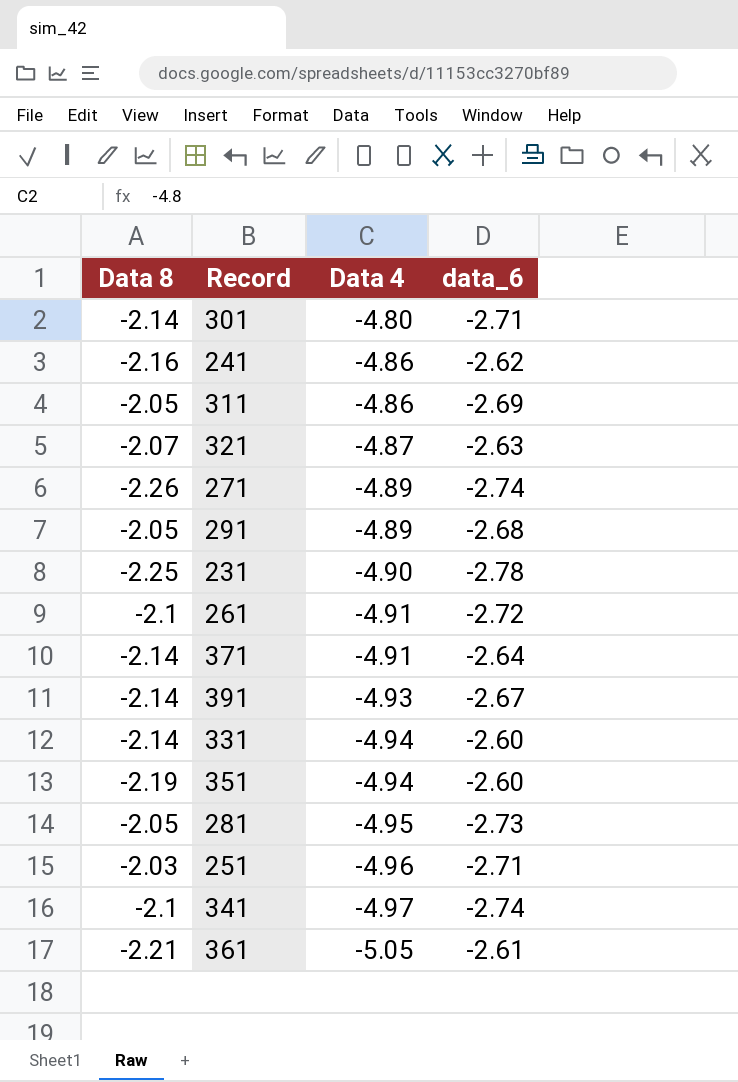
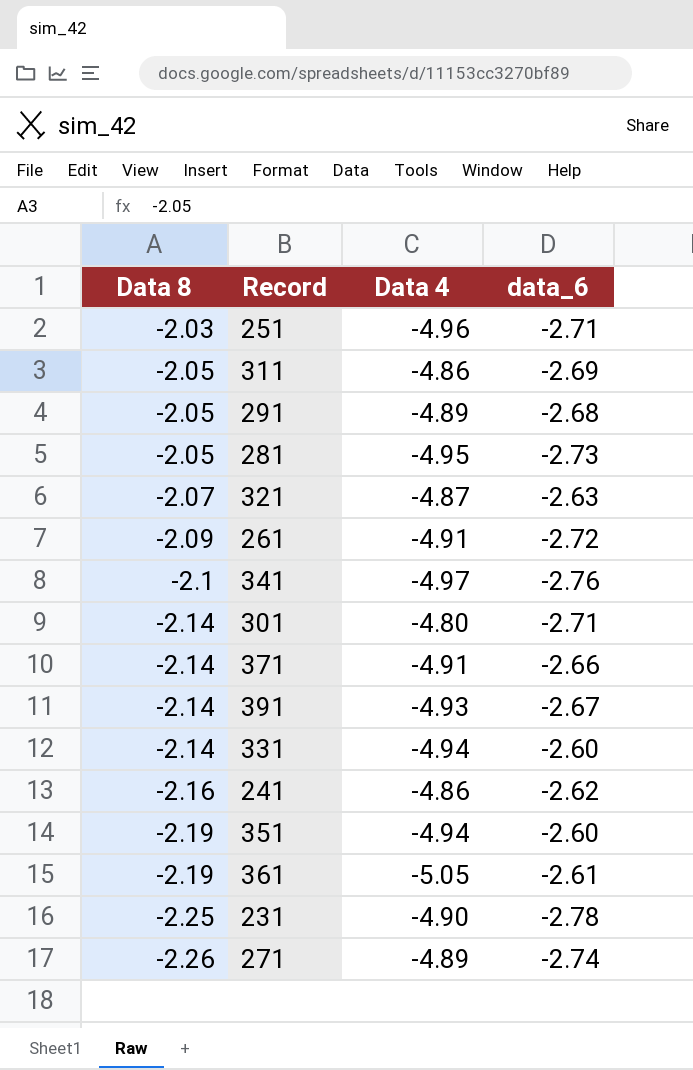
row order: Data 4 descending -> Data 8 descending
261 | Data 8: -2.1 -> -2.09
341 | data_6: -2.74 -> -2.76
371 | data_6: -2.64 -> -2.66
361 | Data 8: -2.21 -> -2.19

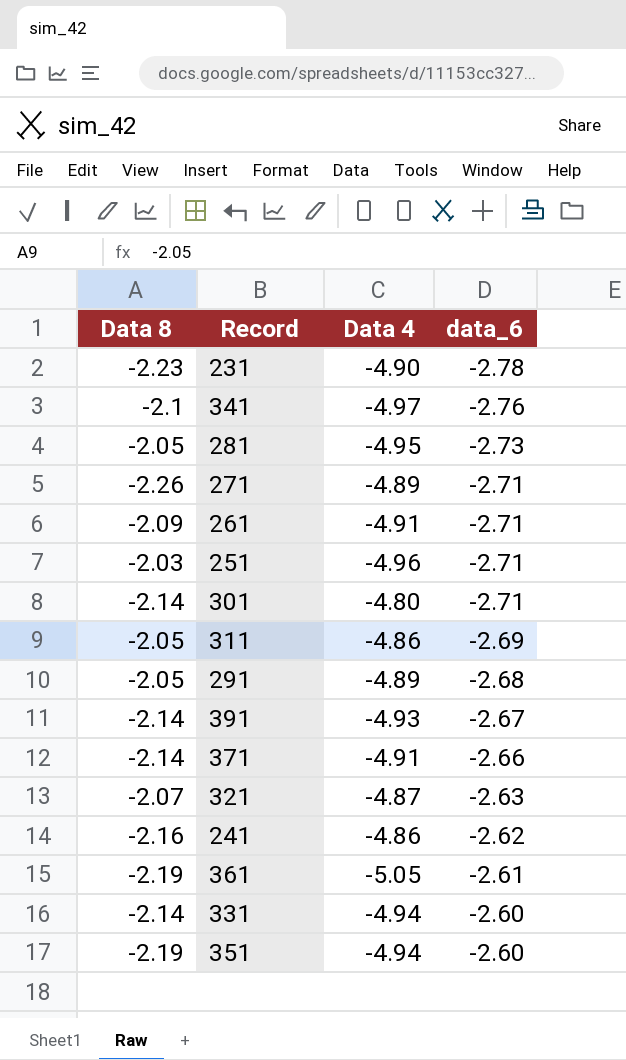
row order: Data 8 descending -> data_6 ascending
231 | Data 8: -2.25 -> -2.23
271 | data_6: -2.74 -> -2.71
261 | data_6: -2.72 -> -2.71

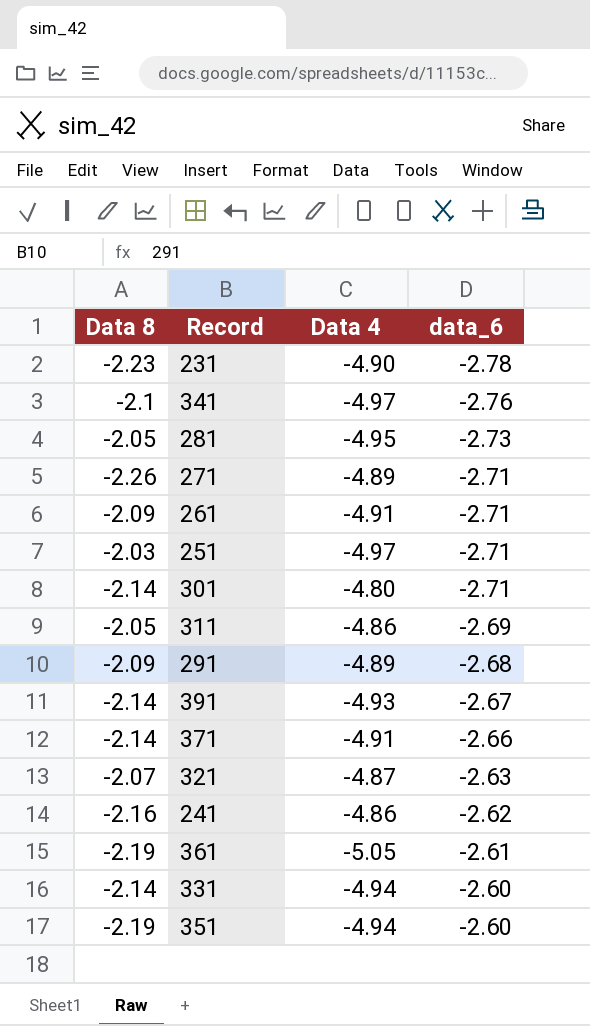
251 | Data 4: -4.96 -> -4.97
291 | Data 8: -2.05 -> -2.09

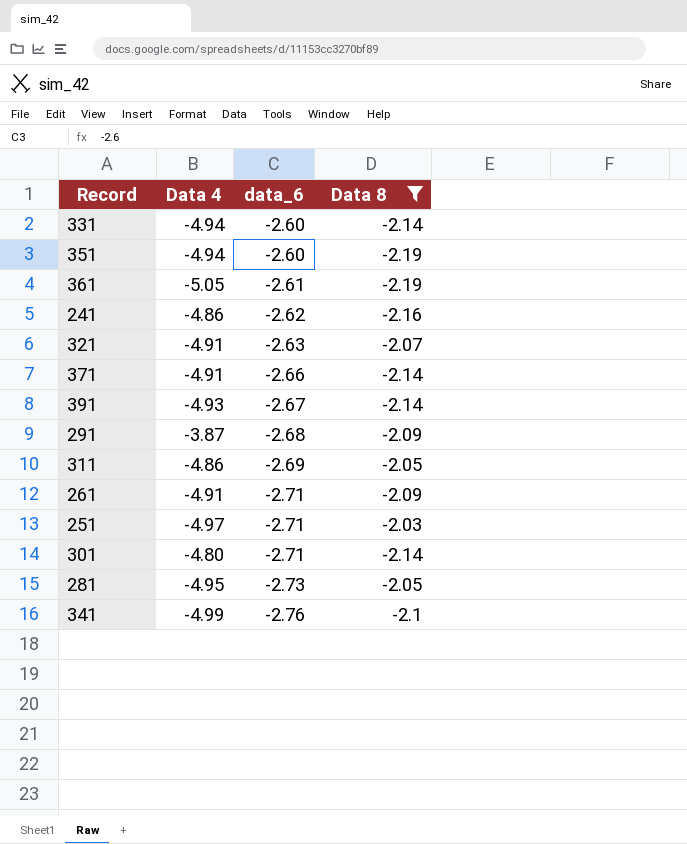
filter: none -> Data 8 >= -2.19
row order: data_6 ascending -> data_6 descending
column Data 8 | position: 1 -> 4
321 | Data 4: -4.87 -> -4.91
291 | Data 4: -4.89 -> -3.87
341 | Data 4: -4.97 -> -4.99

